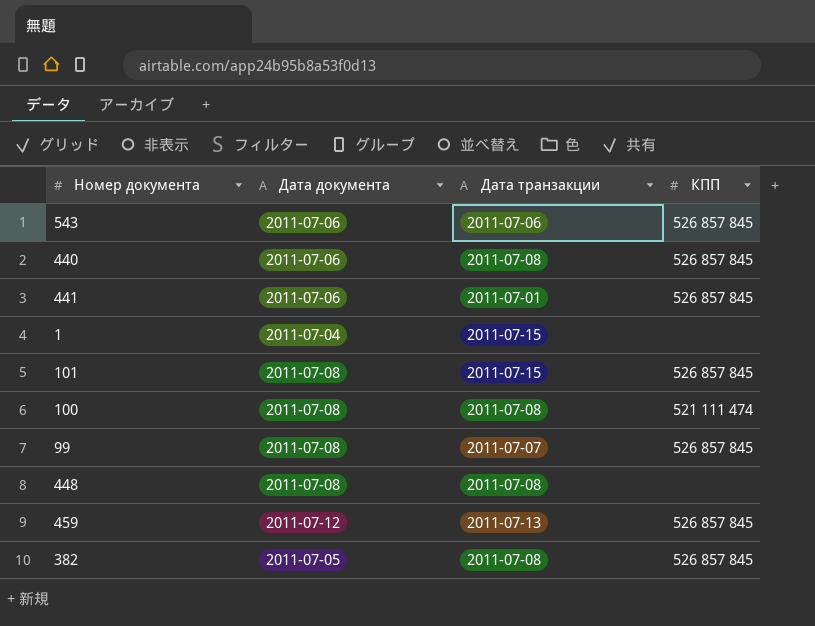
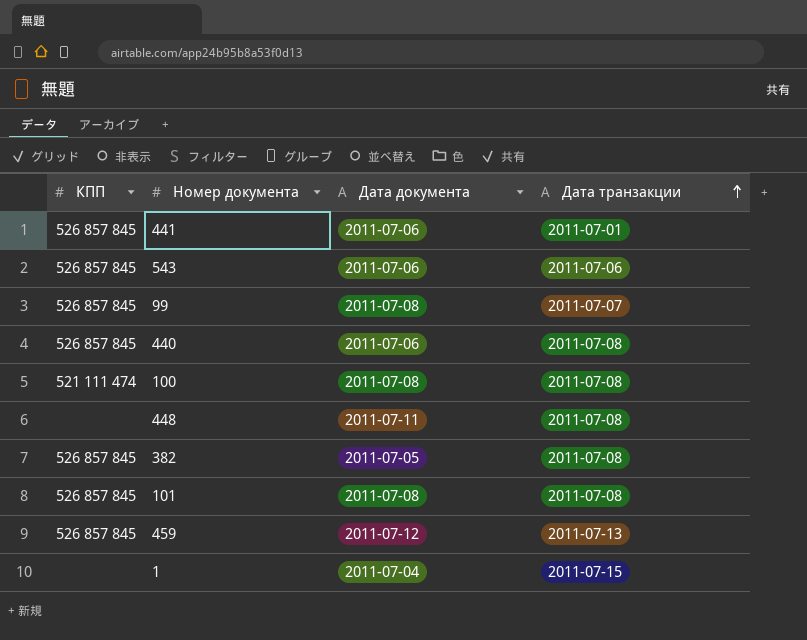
row order: none -> Дата транзакции ascending
column КПП | position: 4 -> 1
448 | Дата документа: 2011-07-08 -> 2011-07-11
101 | Дата транзакции: 2011-07-15 -> 2011-07-08

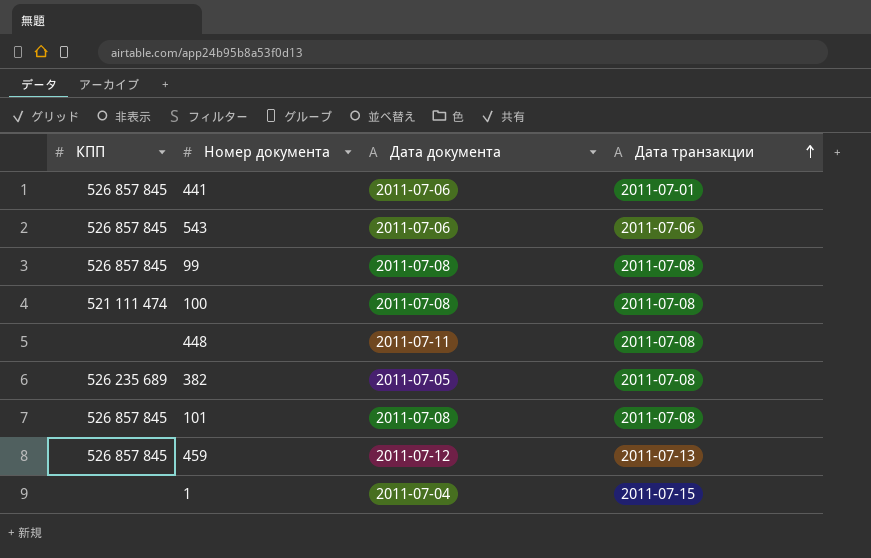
row 440: 526 857 845 | 2011-07-06 | 2011-07-08 -> none
99 | Дата транзакции: 2011-07-07 -> 2011-07-08
382 | КПП: 526 857 845 -> 526 235 689

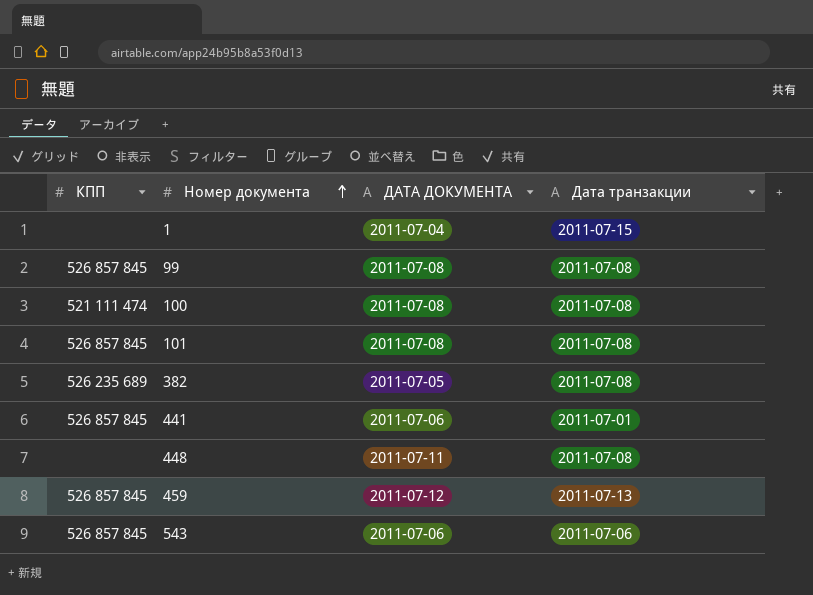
row order: Дата транзакции ascending -> Номер документа ascending
column name: Дата документа -> ДАТА ДОКУМЕНТА

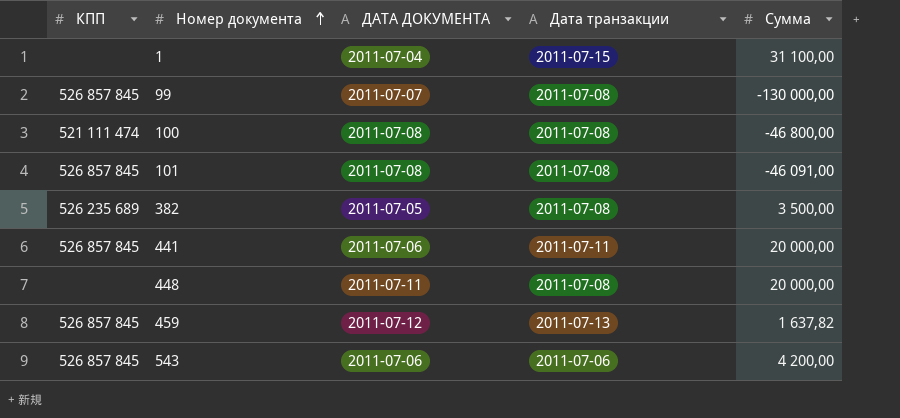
column Сумма | position: none -> 5
99 | ДАТА ДОКУМЕНТА: 2011-07-08 -> 2011-07-07
441 | Дата транзакции: 2011-07-01 -> 2011-07-11

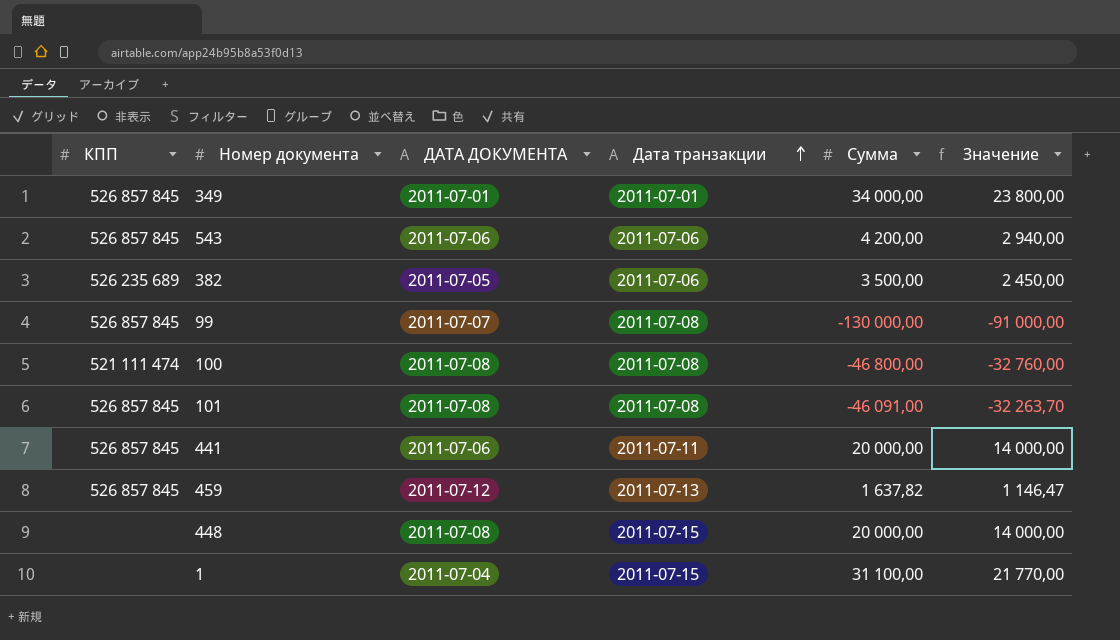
row order: Номер документа ascending -> Дата транзакции ascending
column Значение | formula: none -> [Сумма] * 0,7
row 349: none -> 526 857 845 | 2011-07-01 | 2011-07-01 | 34 000,00 | 23 800,00
382 | Дата транзакции: 2011-07-08 -> 2011-07-06
448 | ДАТА ДОКУМЕНТА: 2011-07-11 -> 2011-07-08
448 | Дата транзакции: 2011-07-08 -> 2011-07-15

